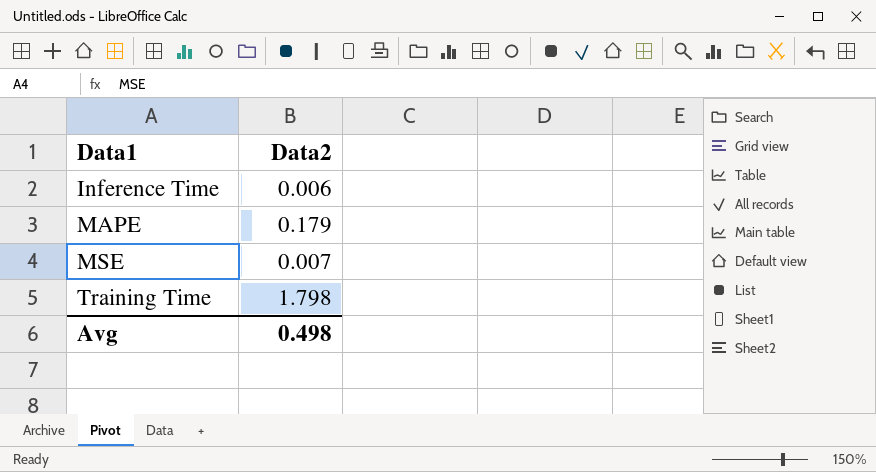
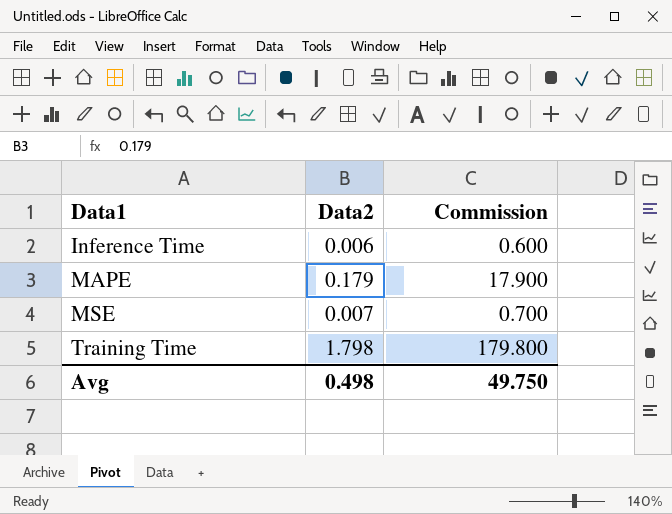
column Commission | formula: none -> [Data2] * 100

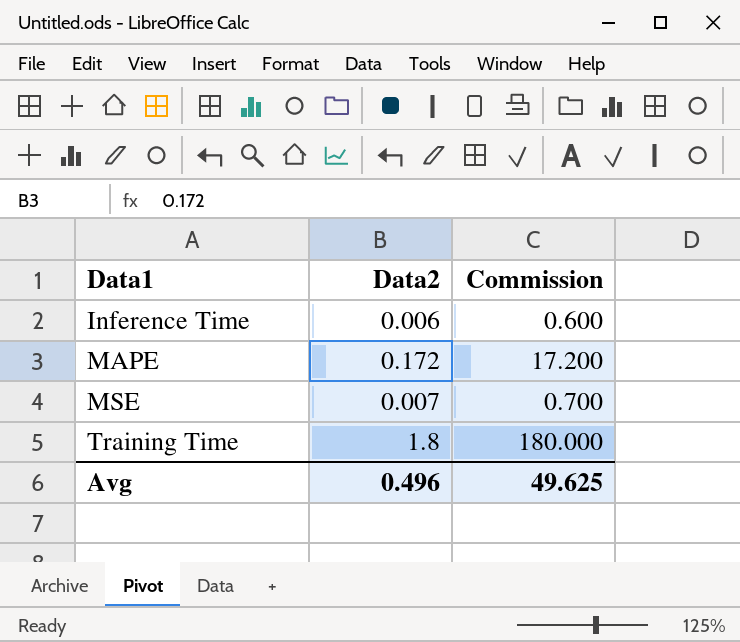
MAPE | Data2: 0.179 -> 0.172
MAPE | Commission: 17.900 -> 17.200
Training Time | Data2: 1.798 -> 1.8
Training Time | Commission: 179.800 -> 180.000
Avg | Data2: 0.498 -> 0.496
Avg | Commission: 49.750 -> 49.625

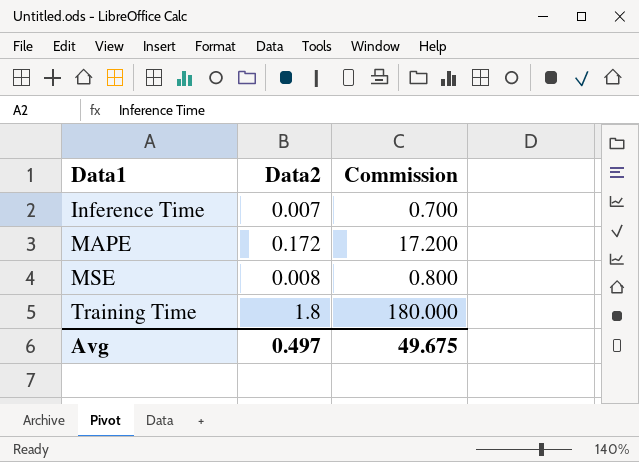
Inference Time | Data2: 0.006 -> 0.007
Inference Time | Commission: 0.600 -> 0.700
MSE | Data2: 0.007 -> 0.008
MSE | Commission: 0.700 -> 0.800
Avg | Data2: 0.496 -> 0.497
Avg | Commission: 49.625 -> 49.675

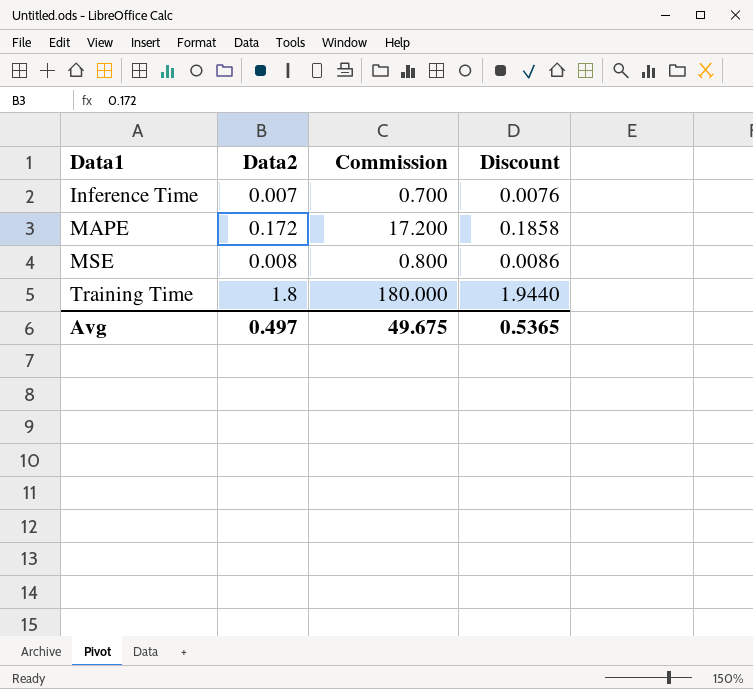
column Discount | formula: none -> [Data2] * 1.08

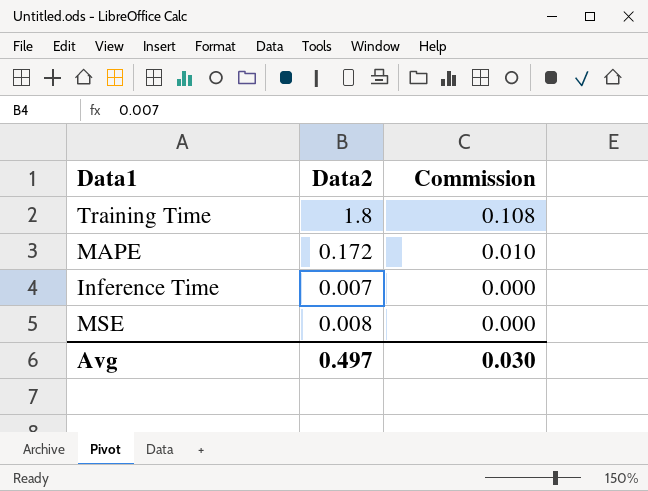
row order: Data1 ascending -> Commission descending
column Discount | formula: [Data2] * 1.08 -> none
column Commission | formula: [Data2] * 100 -> [Data2] * 0.06
Avg | Commission: 49.675 -> 0.030

